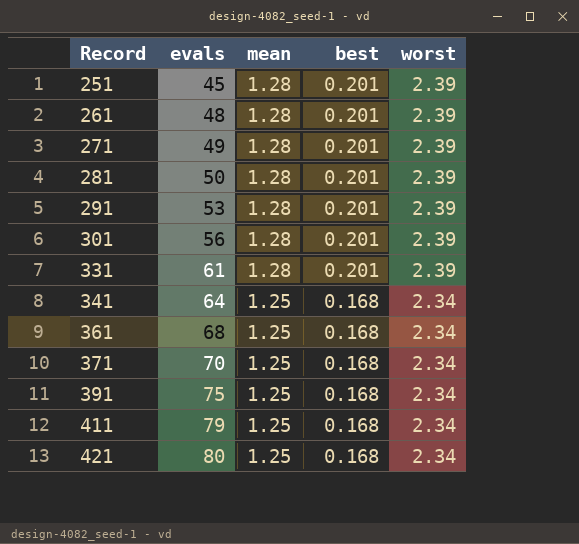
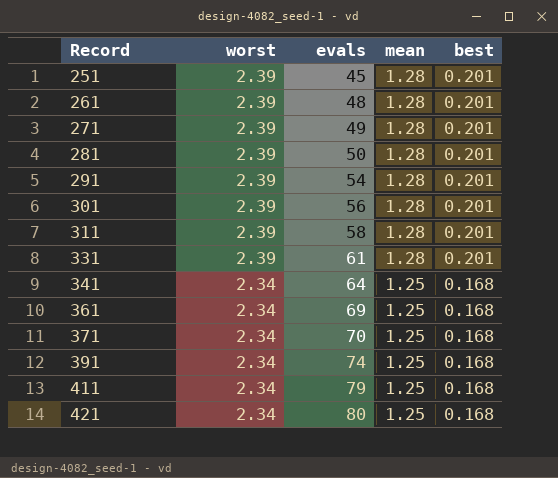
column worst | position: 5 -> 2
291 | evals: 53 -> 54
row 311: none -> 2.39 | 58 | 1.28 | 0.201
361 | evals: 68 -> 69
391 | evals: 75 -> 74

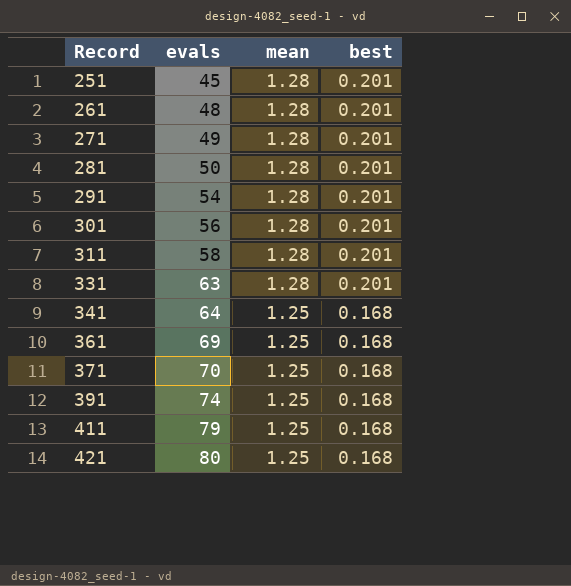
column worst | position: 2 -> none
331 | evals: 61 -> 63

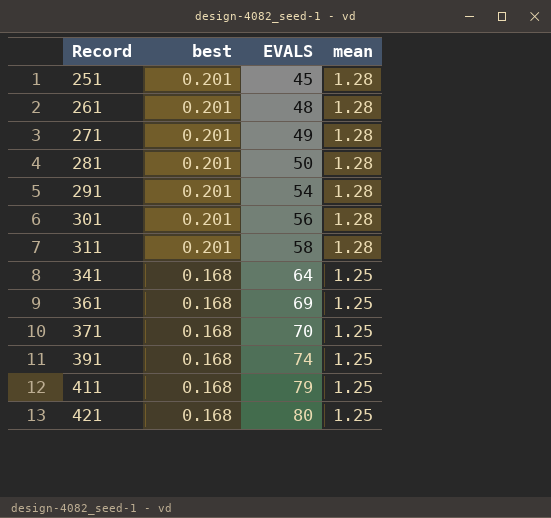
column best | position: 4 -> 2
column name: evals -> EVALS
row 331: 63 | 1.28 | 0.201 -> none

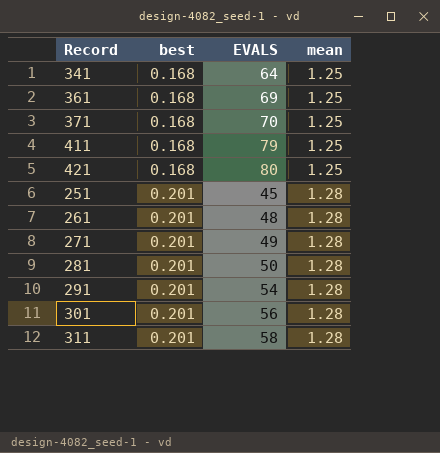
row order: Record ascending -> best ascending
row 391: 0.168 | 74 | 1.25 -> none

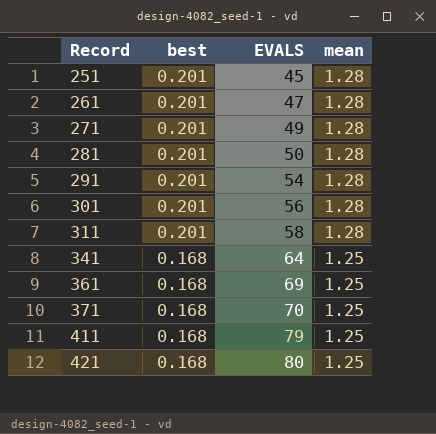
row order: best ascending -> Record ascending
261 | EVALS: 48 -> 47

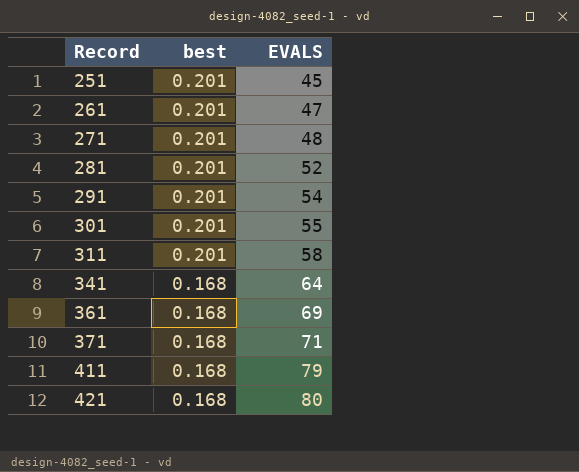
column mean | position: 4 -> none
271 | EVALS: 49 -> 48
281 | EVALS: 50 -> 52
301 | EVALS: 56 -> 55
371 | EVALS: 70 -> 71

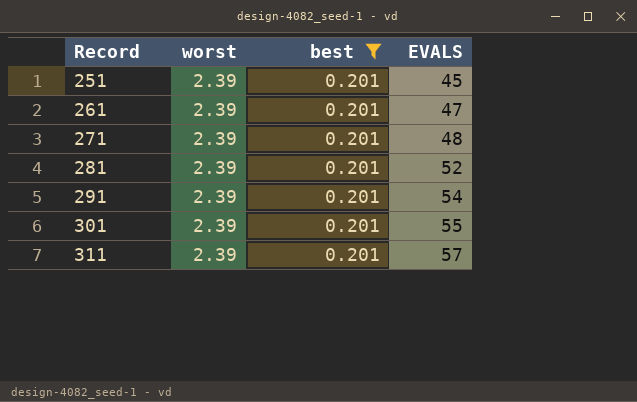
filter: none -> best = 0.201
column worst | position: none -> 2
311 | EVALS: 58 -> 57

